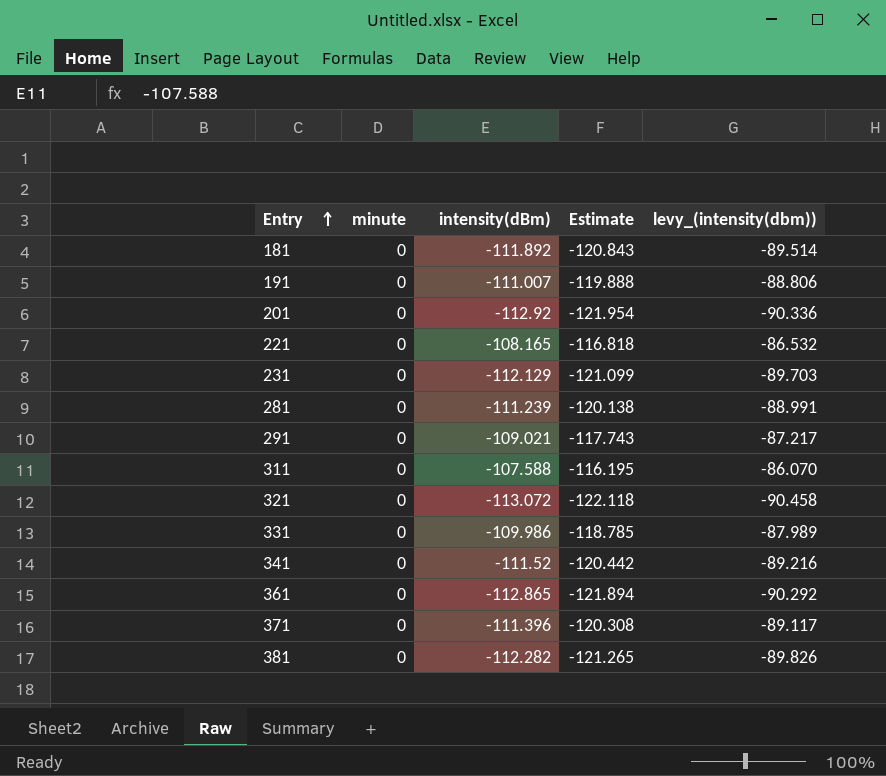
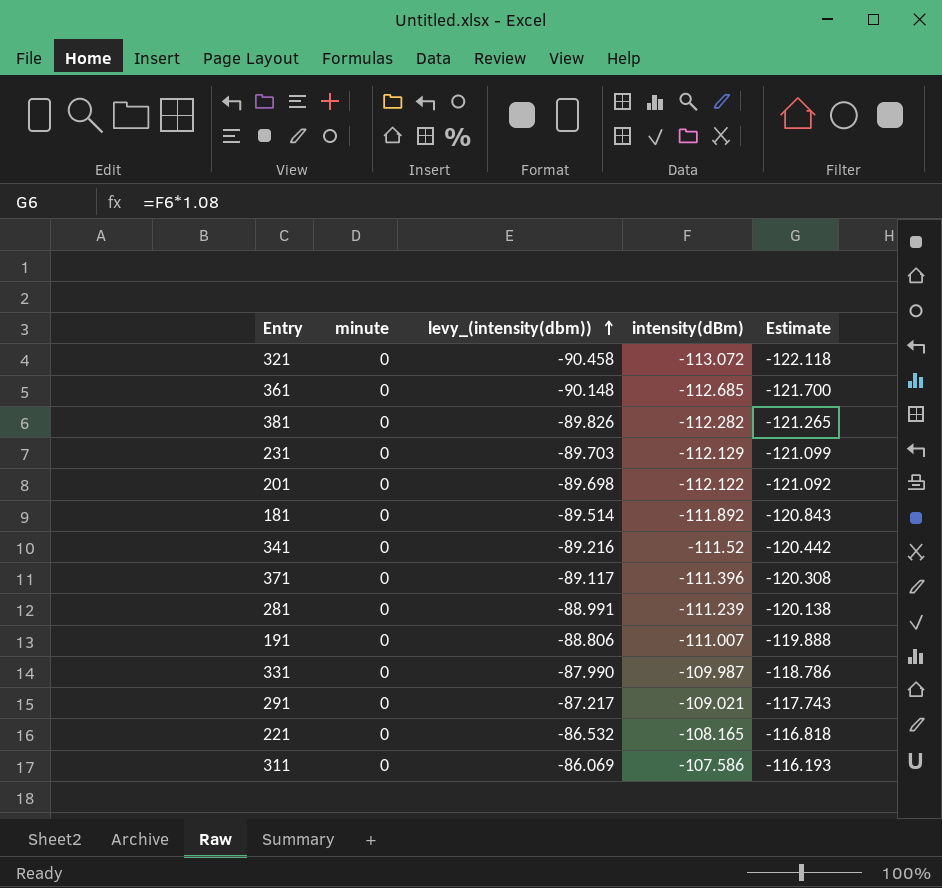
row order: Entry ascending -> levy_(intensity(dbm)) ascending
column levy_(intensity(dbm)) | position: 5 -> 3
361 | levy_(intensity(dbm)): -90.292 -> -90.148
361 | intensity(dBm): -112.865 -> -112.685
361 | Estimate: -121.894 -> -121.700
201 | levy_(intensity(dbm)): -90.336 -> -89.698
201 | intensity(dBm): -112.92 -> -112.122
201 | Estimate: -121.954 -> -121.092
331 | levy_(intensity(dbm)): -87.989 -> -87.990
331 | intensity(dBm): -109.986 -> -109.987
331 | Estimate: -118.785 -> -118.786
311 | levy_(intensity(dbm)): -86.070 -> -86.069
311 | intensity(dBm): -107.588 -> -107.586
311 | Estimate: -116.195 -> -116.193

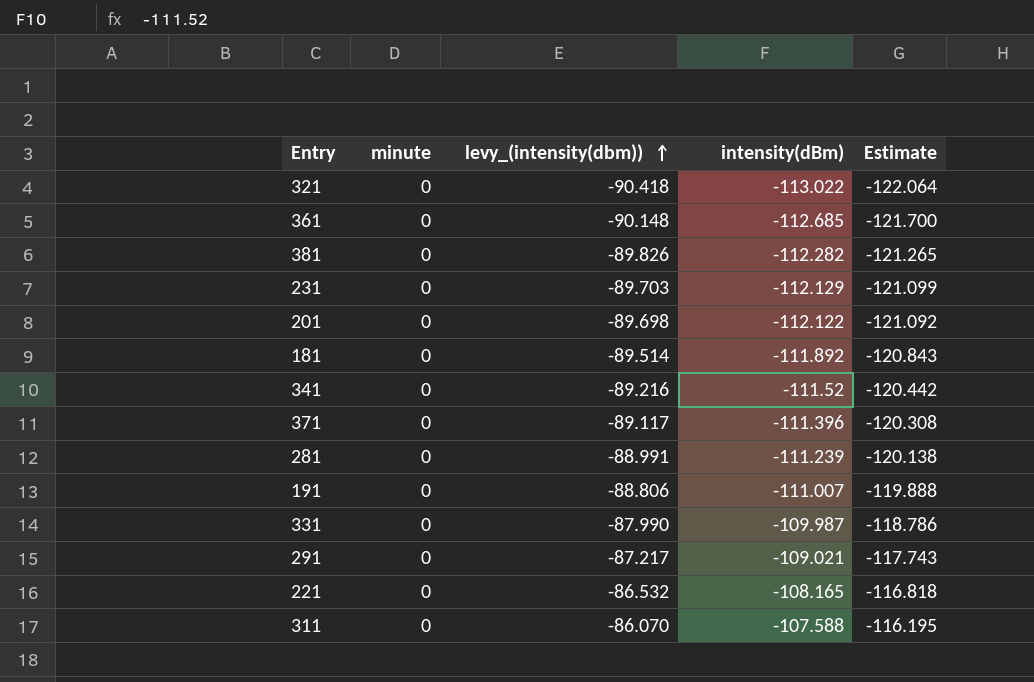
321 | levy_(intensity(dbm)): -90.458 -> -90.418
321 | intensity(dBm): -113.072 -> -113.022
321 | Estimate: -122.118 -> -122.064
311 | levy_(intensity(dbm)): -86.069 -> -86.070
311 | intensity(dBm): -107.586 -> -107.588
311 | Estimate: -116.193 -> -116.195

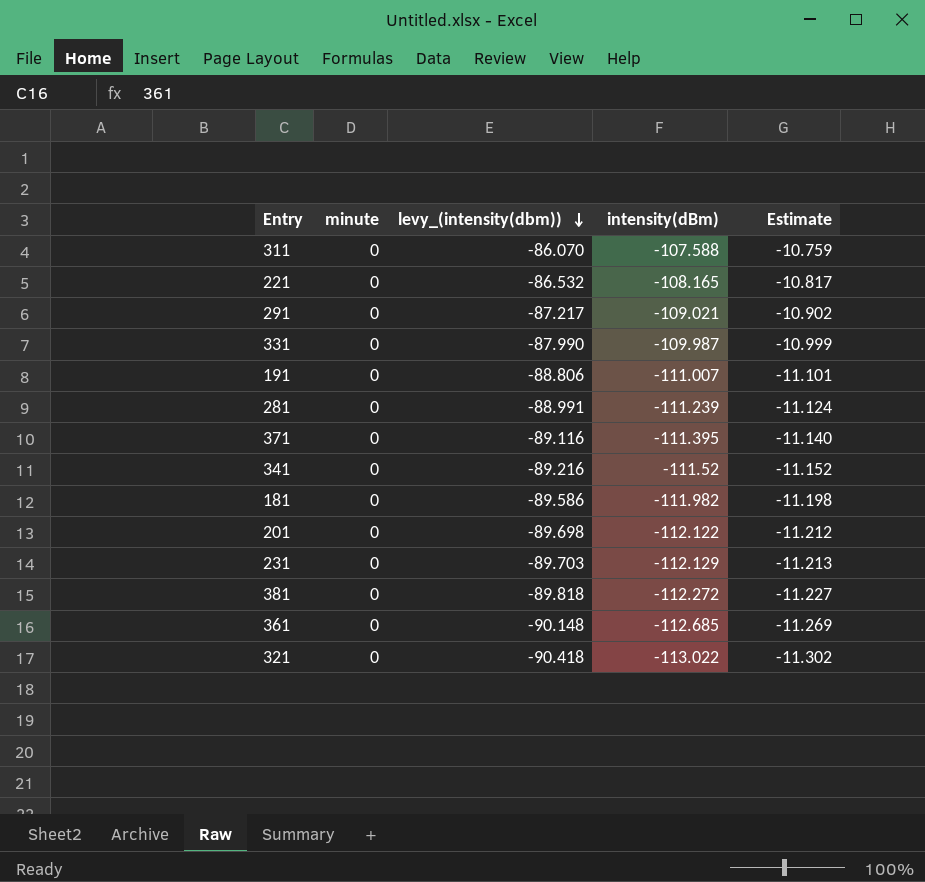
row order: levy_(intensity(dbm)) ascending -> levy_(intensity(dbm)) descending
column Estimate | formula: [intensity(dBm)] * 1.08 -> [intensity(dBm)] * 0.1
371 | levy_(intensity(dbm)): -89.117 -> -89.116
371 | intensity(dBm): -111.396 -> -111.395
181 | levy_(intensity(dbm)): -89.514 -> -89.586
181 | intensity(dBm): -111.892 -> -111.982
381 | levy_(intensity(dbm)): -89.826 -> -89.818
381 | intensity(dBm): -112.282 -> -112.272

